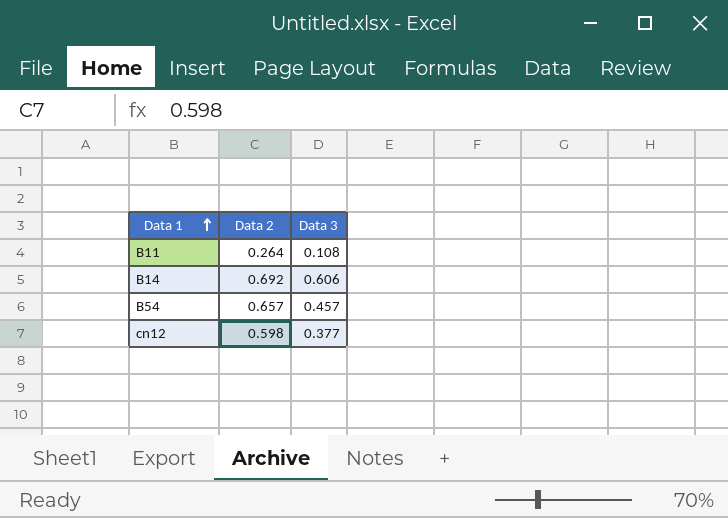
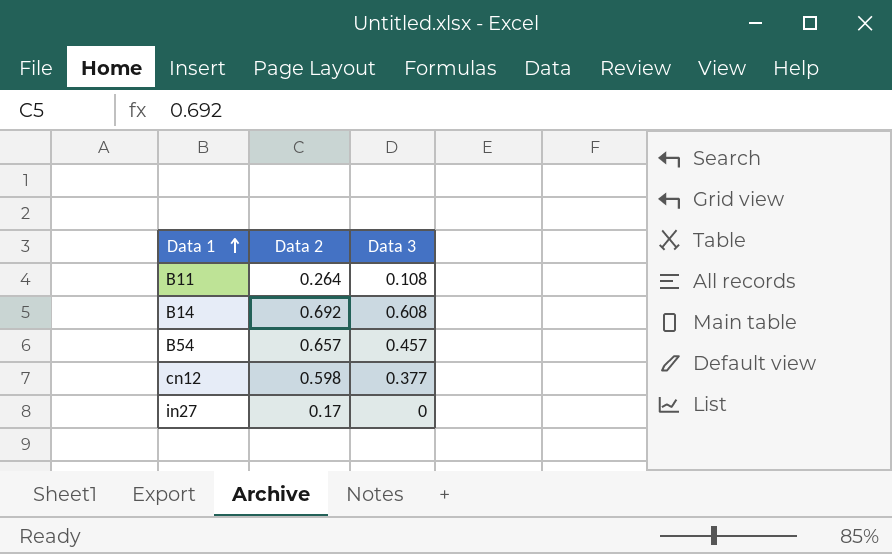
B14 | Data 3: 0.606 -> 0.608
row in27: none -> 0.17 | 0

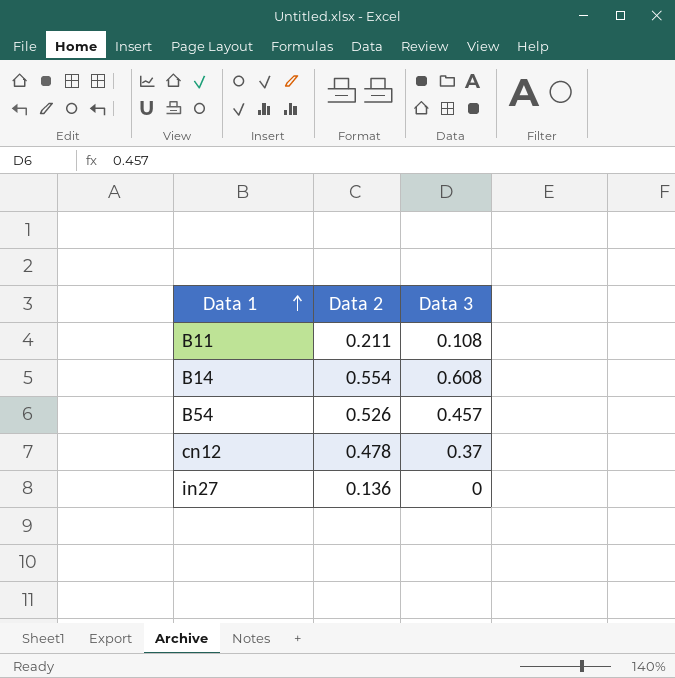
B11 | Data 2: 0.264 -> 0.211
B14 | Data 2: 0.692 -> 0.554
B54 | Data 2: 0.657 -> 0.526
cn12 | Data 2: 0.598 -> 0.478
cn12 | Data 3: 0.377 -> 0.37
in27 | Data 2: 0.17 -> 0.136

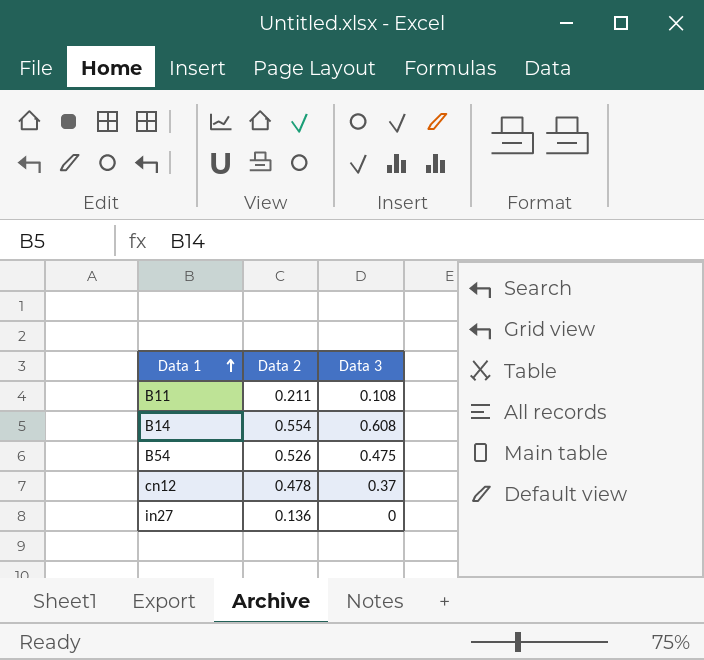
B54 | Data 3: 0.457 -> 0.475

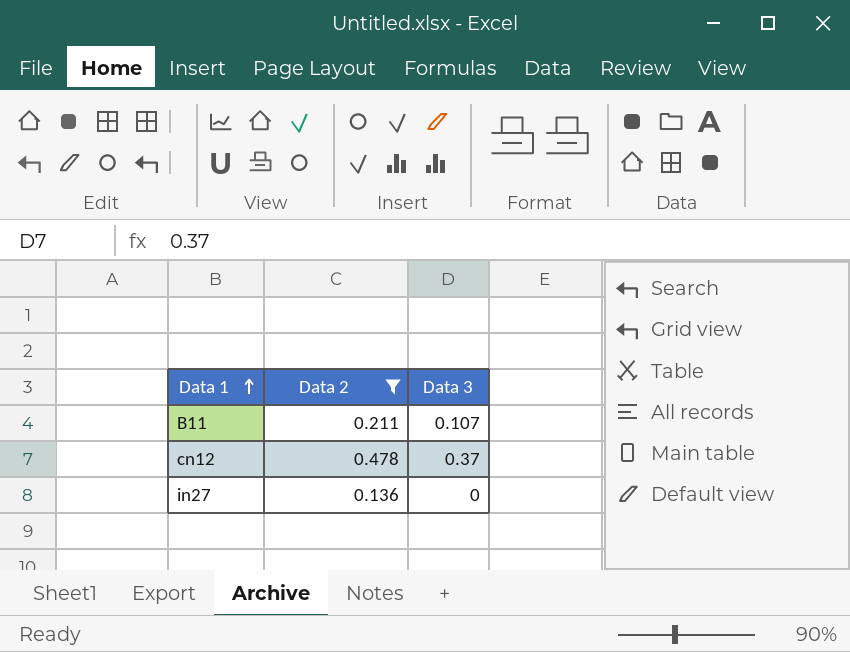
filter: none -> Data 2 <= 0.478
B11 | Data 3: 0.108 -> 0.107

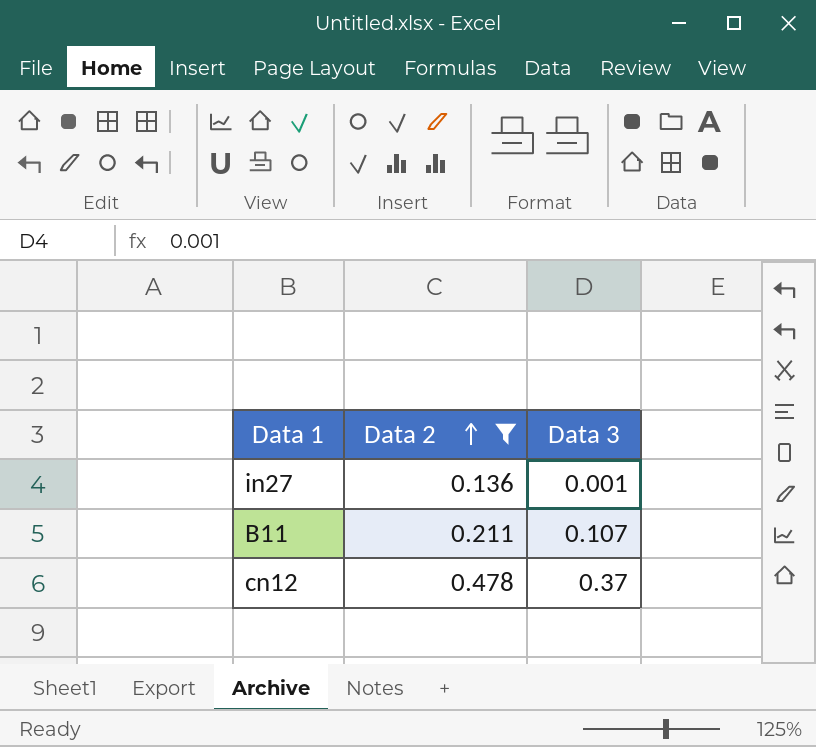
row order: Data 1 ascending -> Data 2 ascending
in27 | Data 3: 0 -> 0.001

